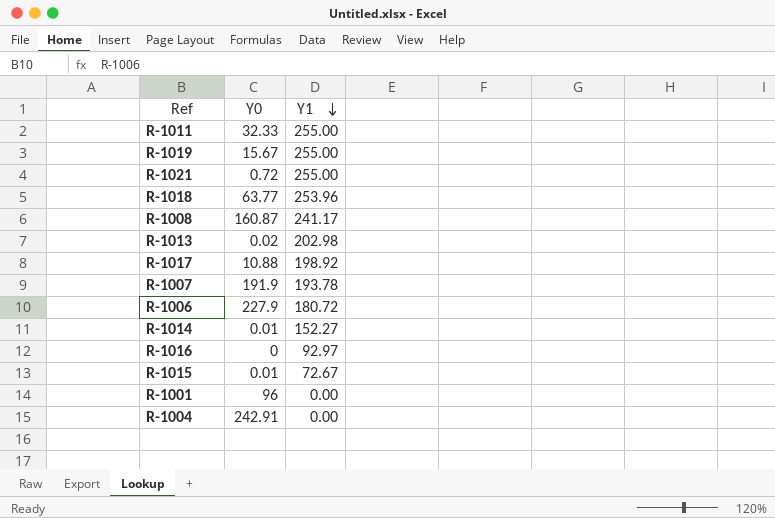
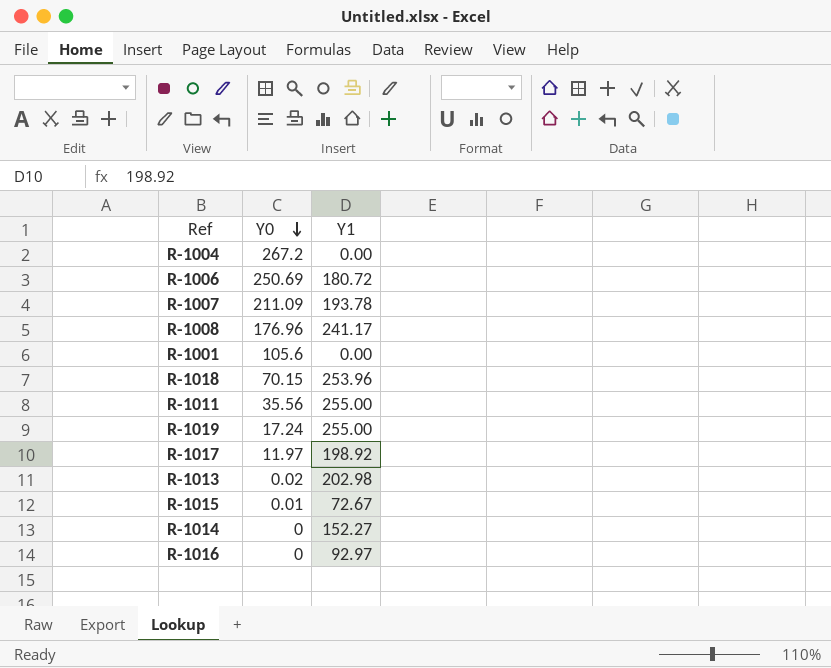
row order: Y1 descending -> Y0 descending
row R-1021: 0.72 | 255.00 -> none
R-1004 | Y0: 242.91 -> 267.2
R-1006 | Y0: 227.9 -> 250.69
R-1007 | Y0: 191.9 -> 211.09
R-1008 | Y0: 160.87 -> 176.96
R-1001 | Y0: 96 -> 105.6
R-1018 | Y0: 63.77 -> 70.15
R-1011 | Y0: 32.33 -> 35.56
R-1019 | Y0: 15.67 -> 17.24
R-1017 | Y0: 10.88 -> 11.97
R-1014 | Y0: 0.01 -> 0

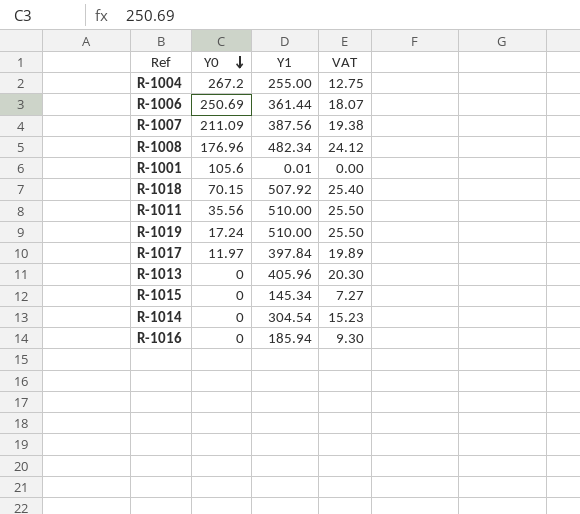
column VAT | formula: none -> [Y1] * 0.05
R-1004 | Y1: 0.00 -> 255.00
R-1006 | Y1: 180.72 -> 361.44
R-1007 | Y1: 193.78 -> 387.56
R-1008 | Y1: 241.17 -> 482.34
R-1001 | Y1: 0.00 -> 0.01
R-1018 | Y1: 253.96 -> 507.92
R-1011 | Y1: 255.00 -> 510.00
R-1019 | Y1: 255.00 -> 510.00
R-1017 | Y1: 198.92 -> 397.84
R-1013 | Y0: 0.02 -> 0
R-1013 | Y1: 202.98 -> 405.96
R-1015 | Y0: 0.01 -> 0
R-1015 | Y1: 72.67 -> 145.34
R-1014 | Y1: 152.27 -> 304.54
R-1016 | Y1: 92.97 -> 185.94

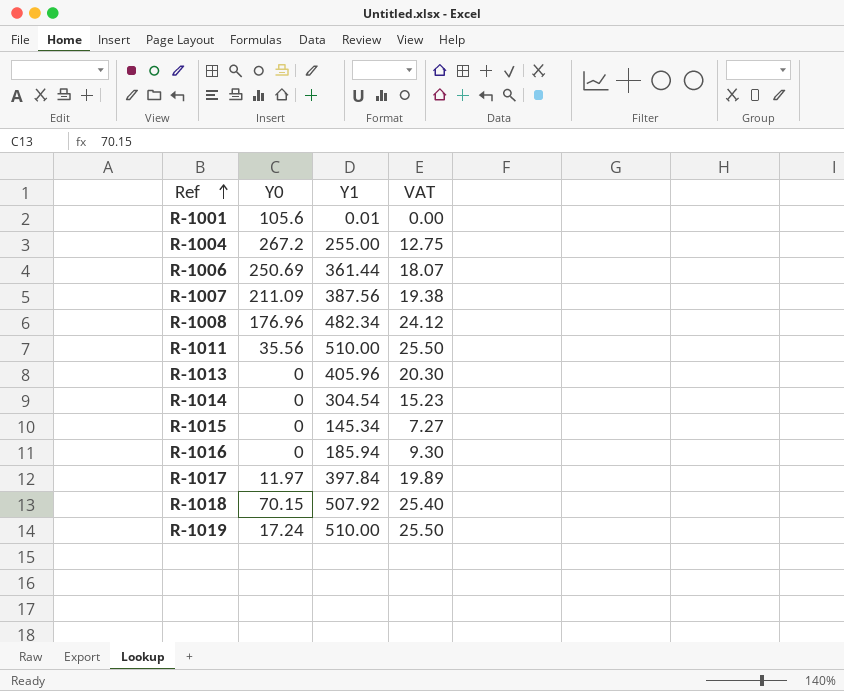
row order: Y0 descending -> Ref ascending

